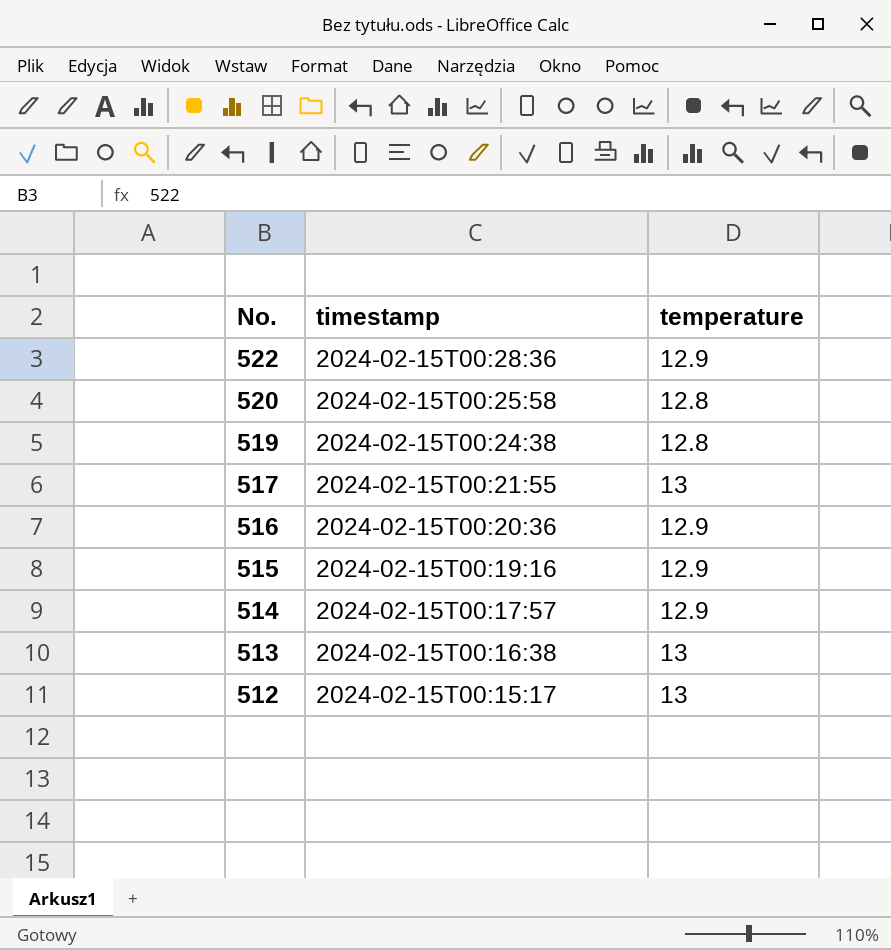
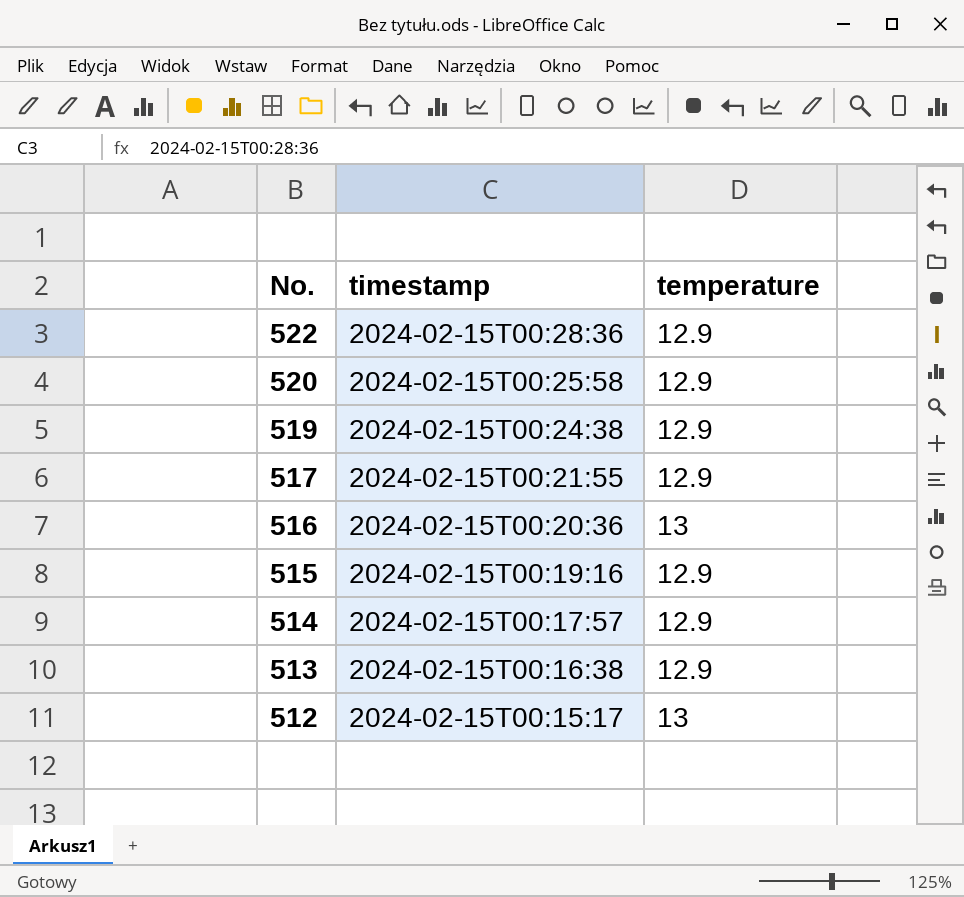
520 | temperature: 12.8 -> 12.9
519 | temperature: 12.8 -> 12.9
517 | temperature: 13 -> 12.9
516 | temperature: 12.9 -> 13
513 | temperature: 13 -> 12.9

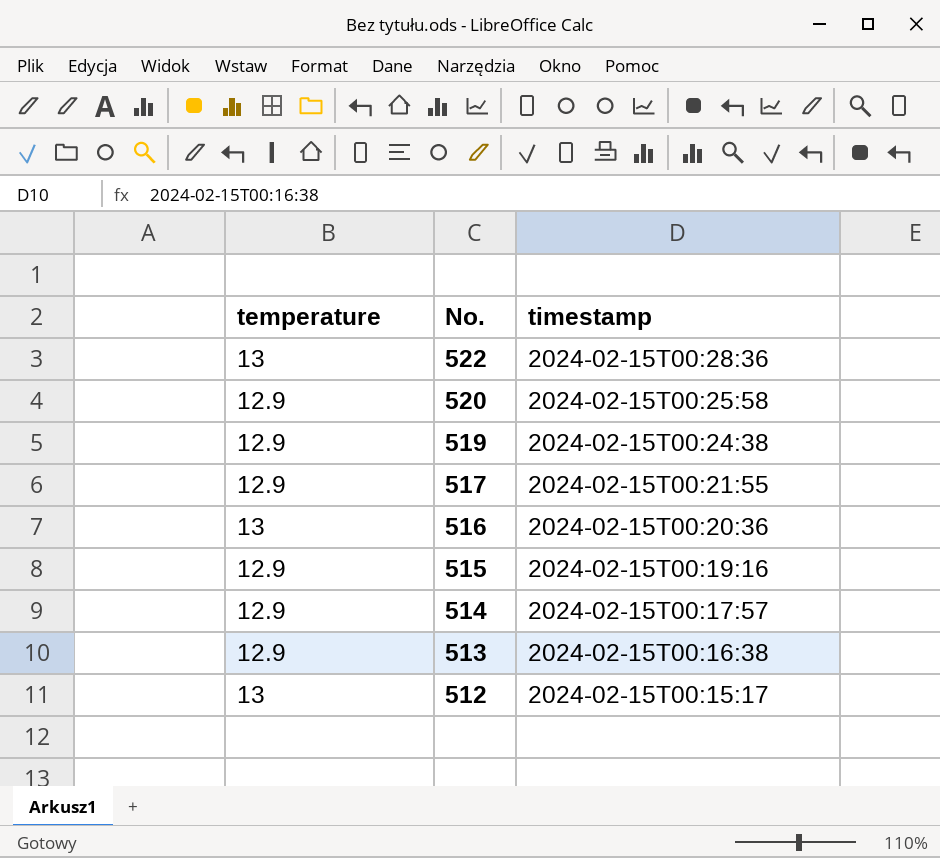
column temperature | position: 3 -> 1
522 | temperature: 12.9 -> 13

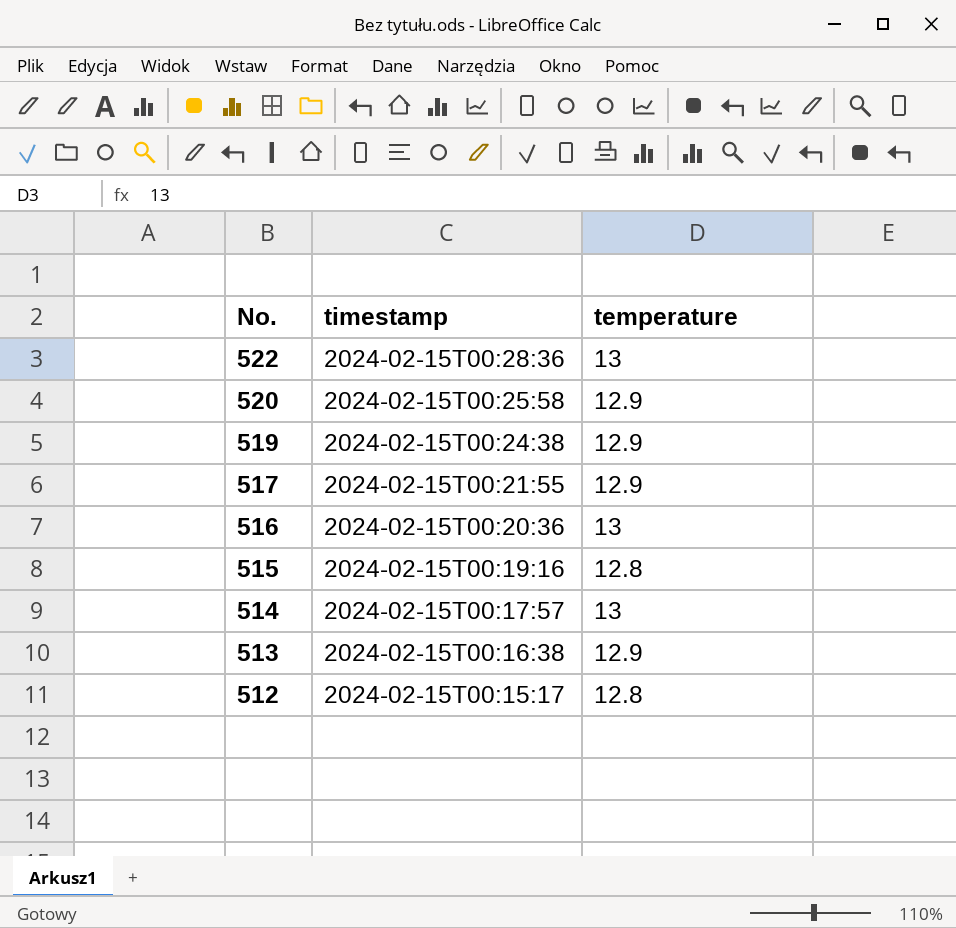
column temperature | position: 1 -> 3
515 | temperature: 12.9 -> 12.8
514 | temperature: 12.9 -> 13
512 | temperature: 13 -> 12.8

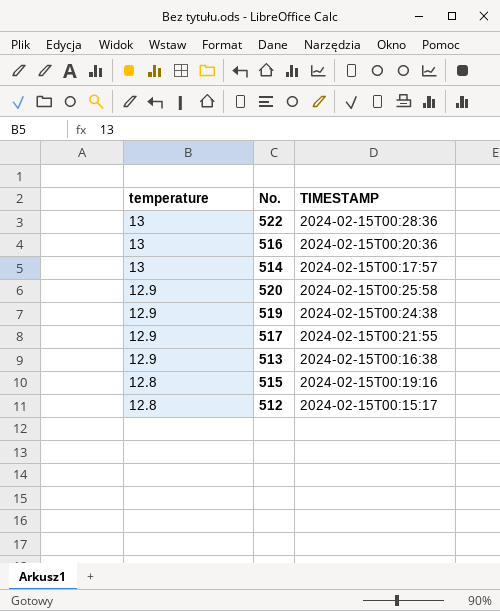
row order: No. descending -> temperature descending
column temperature | position: 3 -> 1
column name: timestamp -> TIMESTAMP

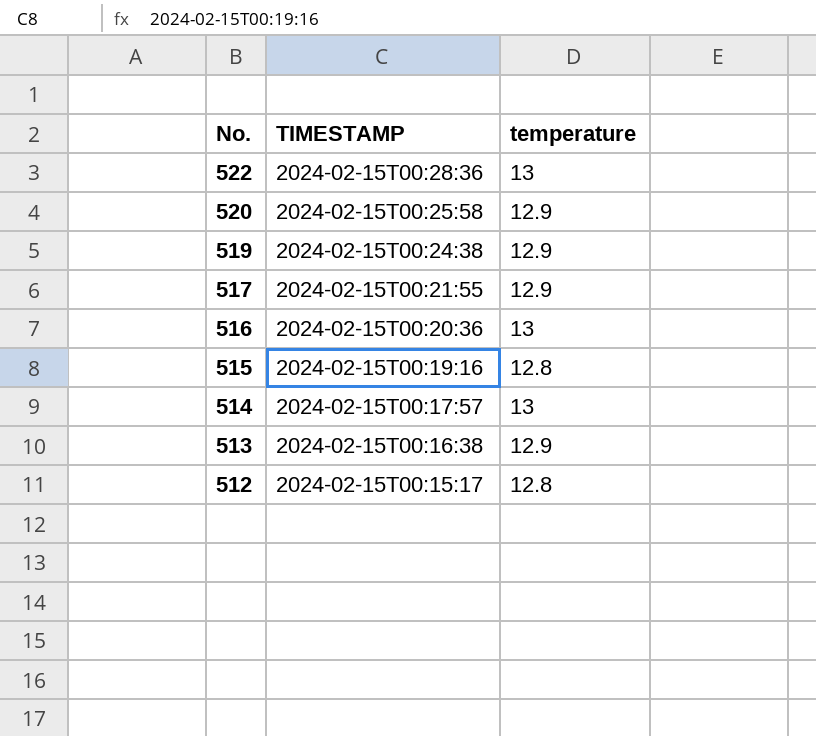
row order: temperature descending -> No. descending
column temperature | position: 1 -> 3

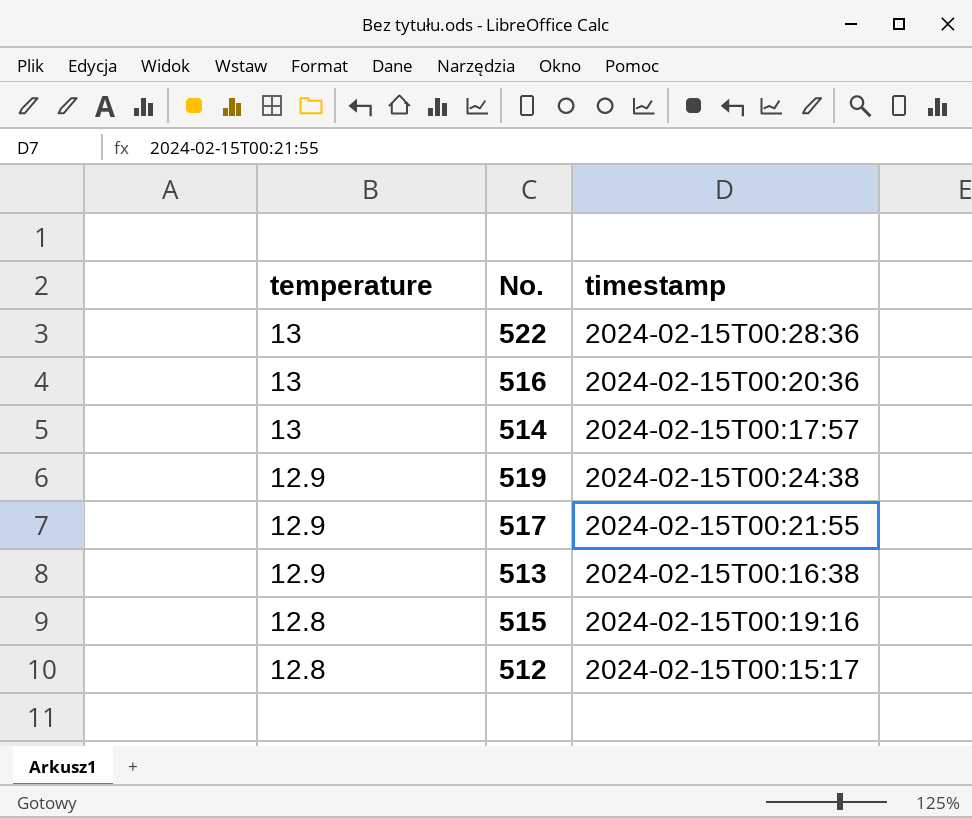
row order: No. descending -> temperature descending
column temperature | position: 3 -> 1
column name: TIMESTAMP -> timestamp
row 520: 2024-02-15T00:25:58 | 12.9 -> none

